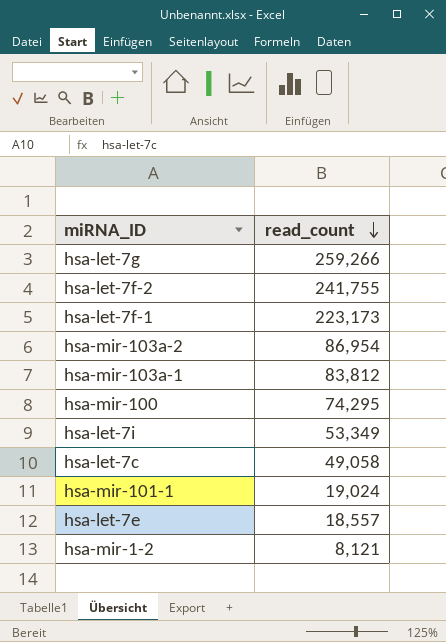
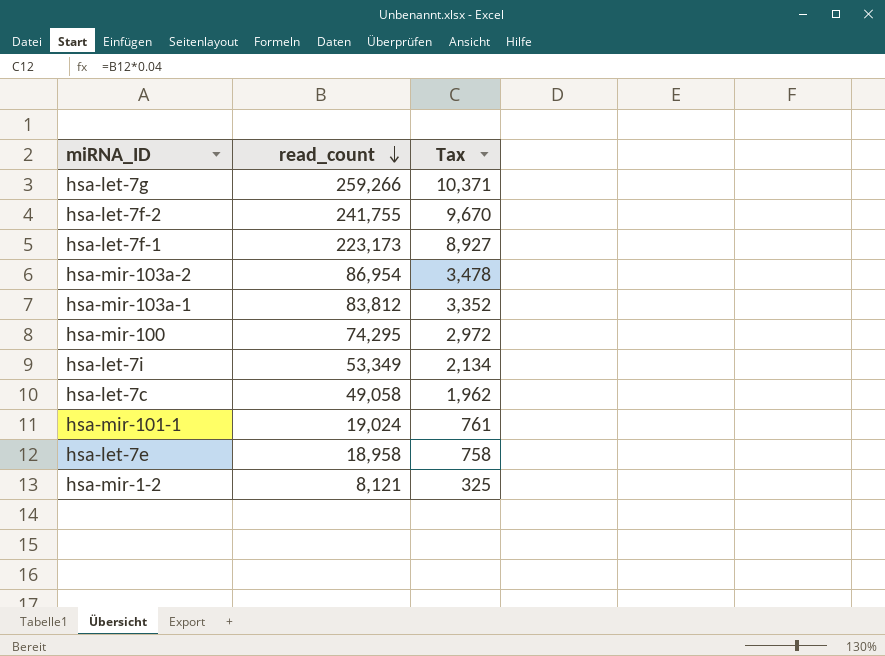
column Tax | formula: none -> [read_count] * 0.04
hsa-let-7e | read_count: 18,557 -> 18,958

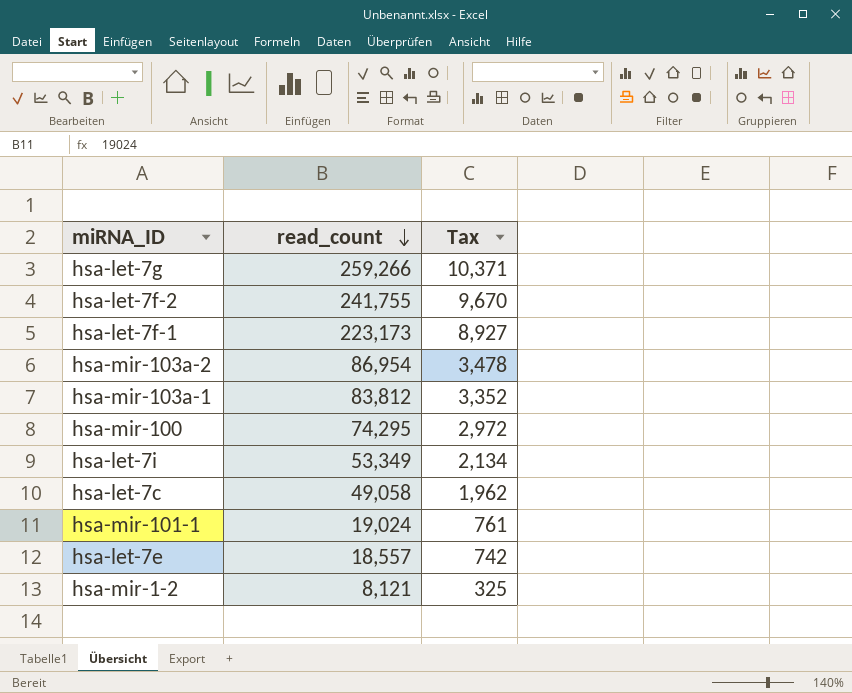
hsa-let-7e | read_count: 18,958 -> 18,557
hsa-let-7e | Tax: 758 -> 742

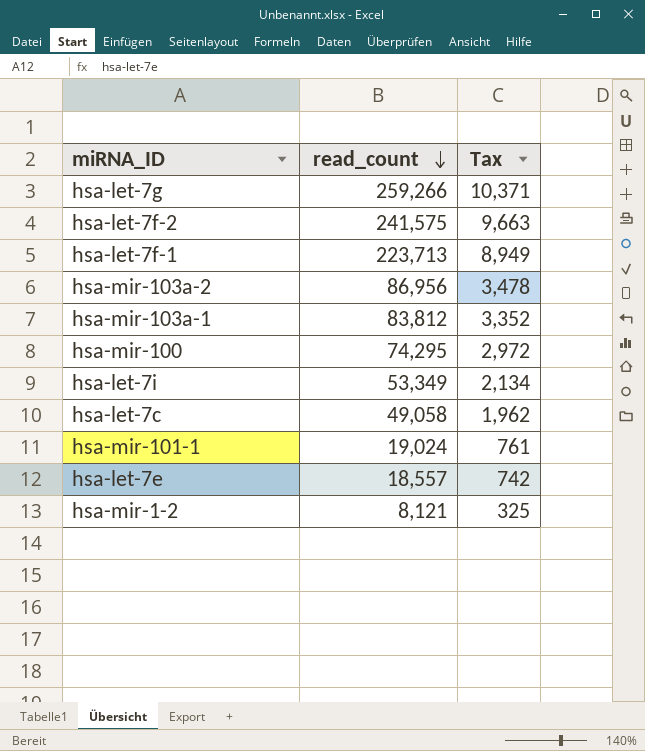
hsa-let-7f-2 | read_count: 241,755 -> 241,575
hsa-let-7f-2 | Tax: 9,670 -> 9,663
hsa-let-7f-1 | read_count: 223,173 -> 223,713
hsa-let-7f-1 | Tax: 8,927 -> 8,949
hsa-mir-103a-2 | read_count: 86,954 -> 86,956

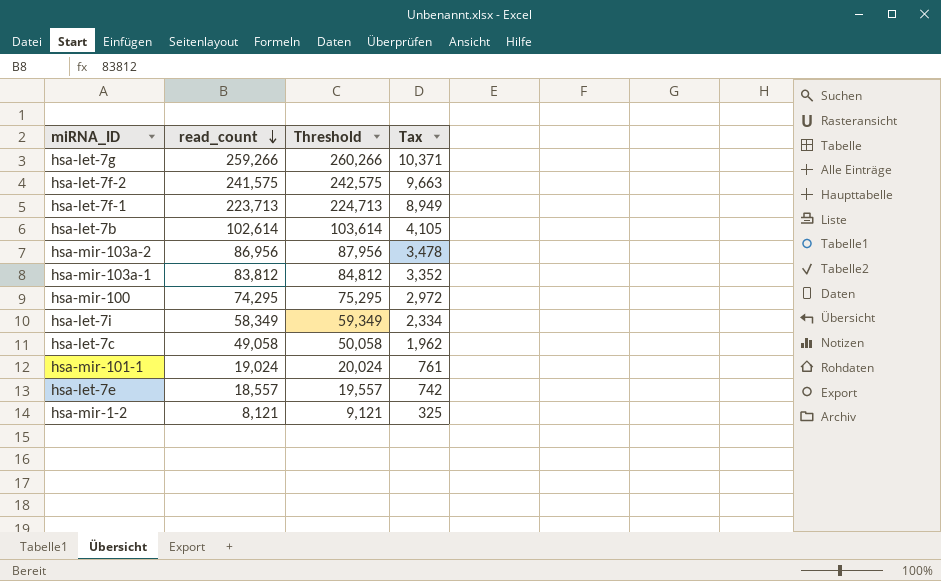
column Threshold | formula: none -> [read_count] + 1000
row hsa-let-7b: none -> 102,614 | 103,614 | 4,105
hsa-let-7i | read_count: 53,349 -> 58,349
hsa-let-7i | Tax: 2,134 -> 2,334

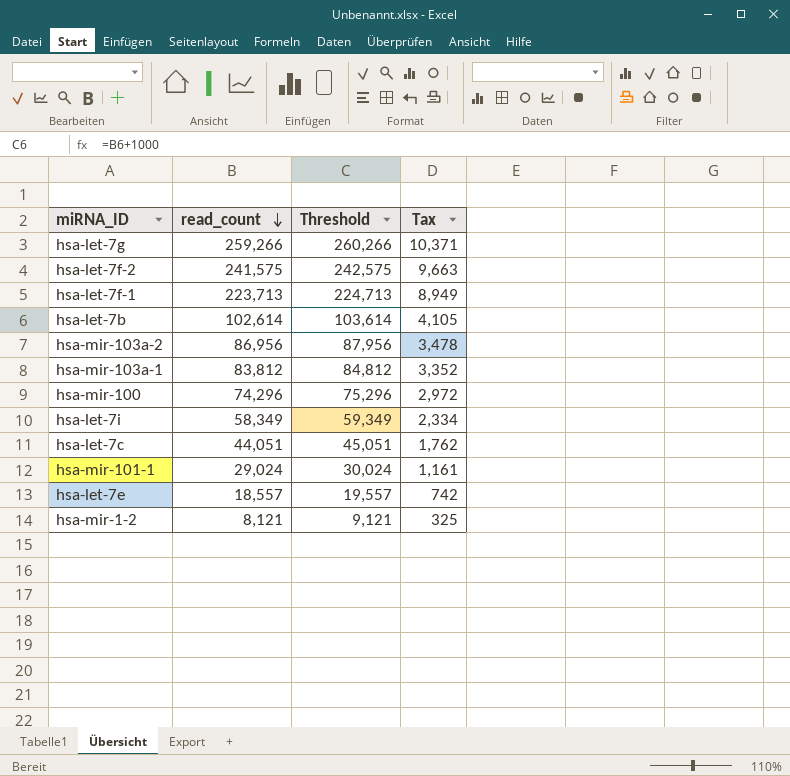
hsa-mir-100 | read_count: 74,295 -> 74,296
hsa-mir-100 | Threshold: 75,295 -> 75,296
hsa-let-7c | read_count: 49,058 -> 44,051
hsa-let-7c | Threshold: 50,058 -> 45,051
hsa-let-7c | Tax: 1,962 -> 1,762
hsa-mir-101-1 | read_count: 19,024 -> 29,024
hsa-mir-101-1 | Threshold: 20,024 -> 30,024
hsa-mir-101-1 | Tax: 761 -> 1,161

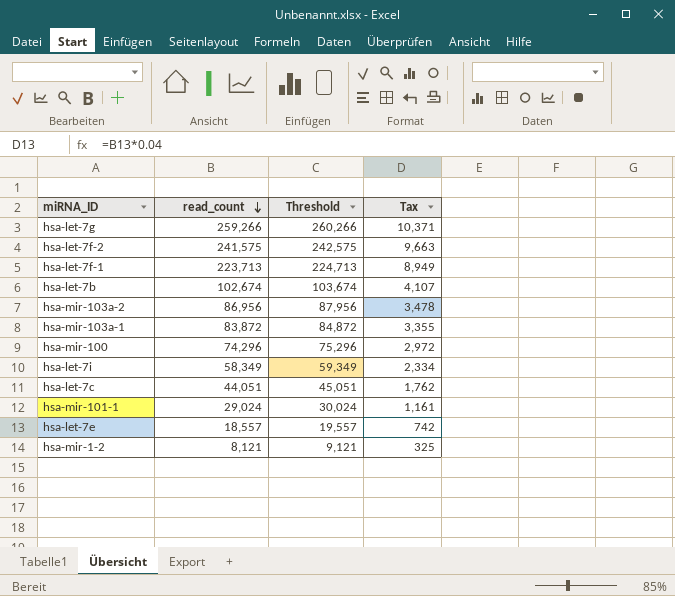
hsa-let-7b | read_count: 102,614 -> 102,674
hsa-let-7b | Threshold: 103,614 -> 103,674
hsa-let-7b | Tax: 4,105 -> 4,107
hsa-mir-103a-1 | read_count: 83,812 -> 83,872
hsa-mir-103a-1 | Threshold: 84,812 -> 84,872
hsa-mir-103a-1 | Tax: 3,352 -> 3,355

